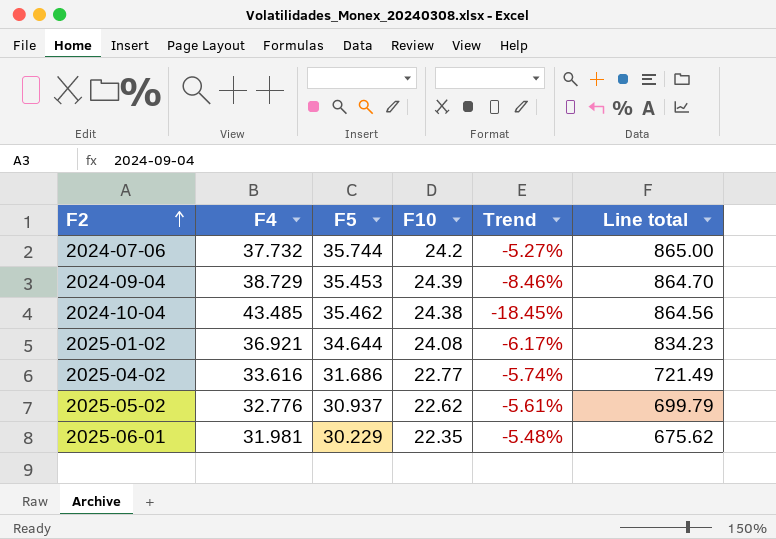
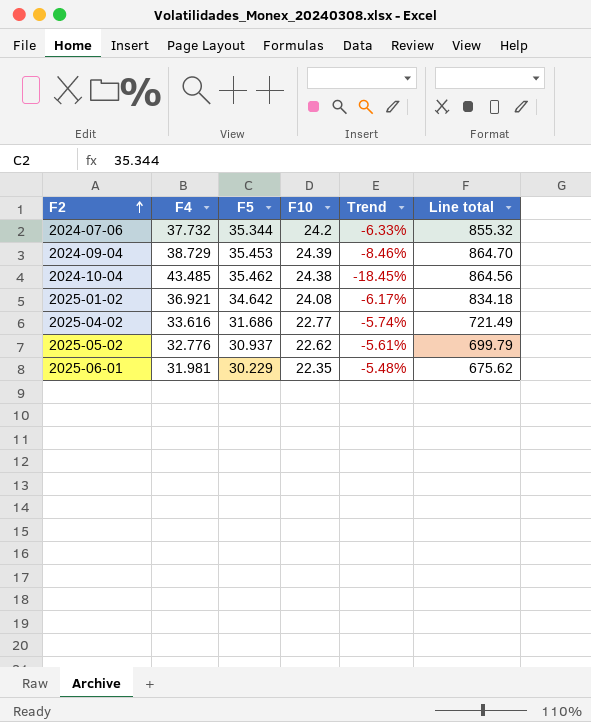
2024-07-06 | F5: 35.744 -> 35.344
2024-07-06 | Trend: -5.27% -> -6.33%
2024-07-06 | Line total: 865.00 -> 855.32
2025-01-02 | F5: 34.644 -> 34.642
2025-01-02 | Line total: 834.23 -> 834.18

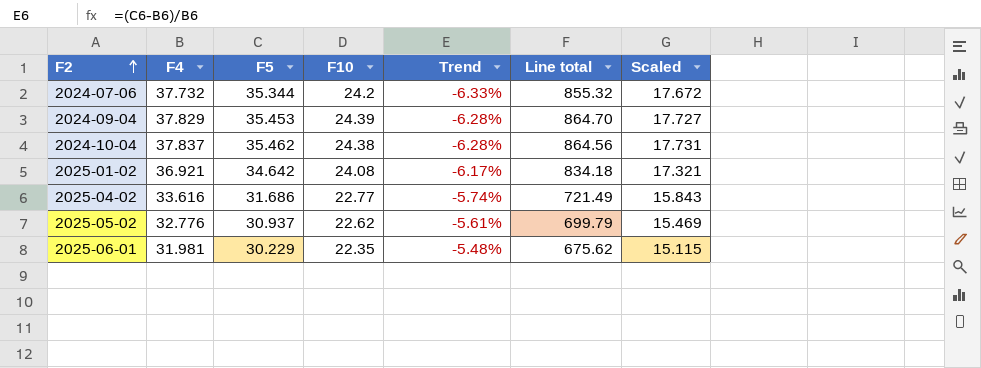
column Scaled | formula: none -> [F5] * 0.5
2024-09-04 | F4: 38.729 -> 37.829
2024-09-04 | Trend: -8.46% -> -6.28%
2024-10-04 | F4: 43.485 -> 37.837
2024-10-04 | Trend: -18.45% -> -6.28%

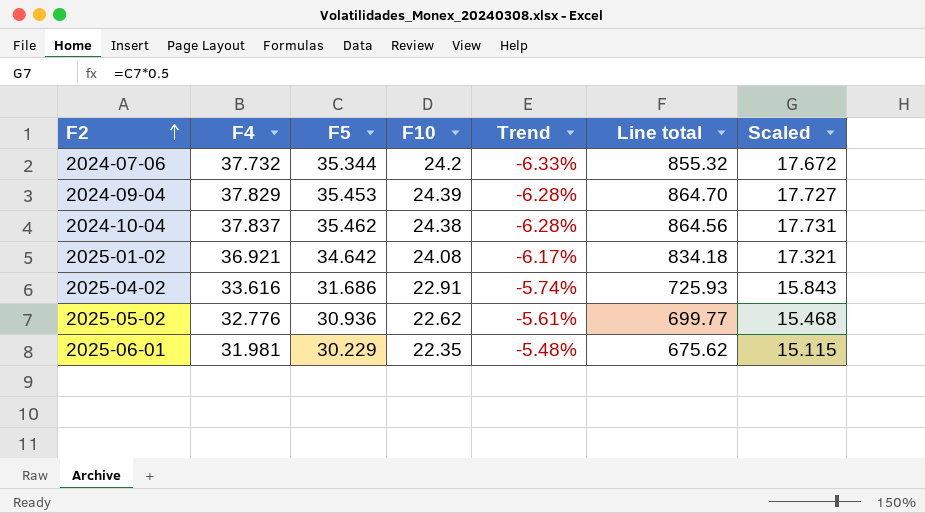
2025-04-02 | F10: 22.77 -> 22.91
2025-04-02 | Line total: 721.49 -> 725.93
2025-05-02 | F5: 30.937 -> 30.936
2025-05-02 | Line total: 699.79 -> 699.77
2025-05-02 | Scaled: 15.469 -> 15.468

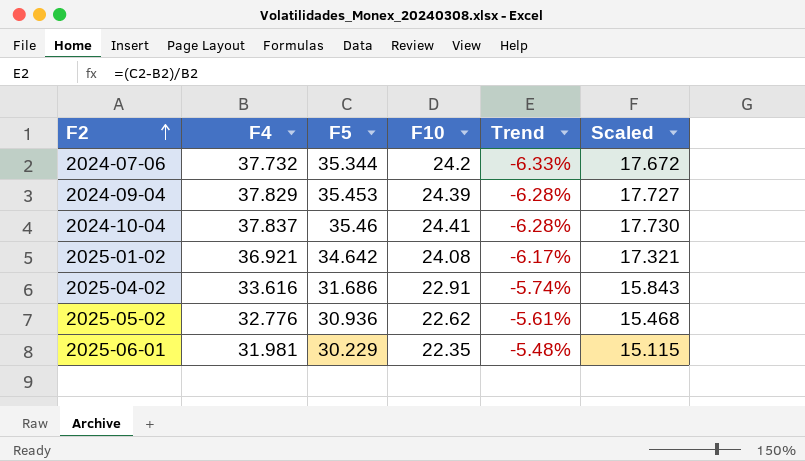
column Line total | formula: [F5] * [F10] -> none
2024-10-04 | F5: 35.462 -> 35.46
2024-10-04 | F10: 24.38 -> 24.41
2024-10-04 | Scaled: 17.731 -> 17.730

